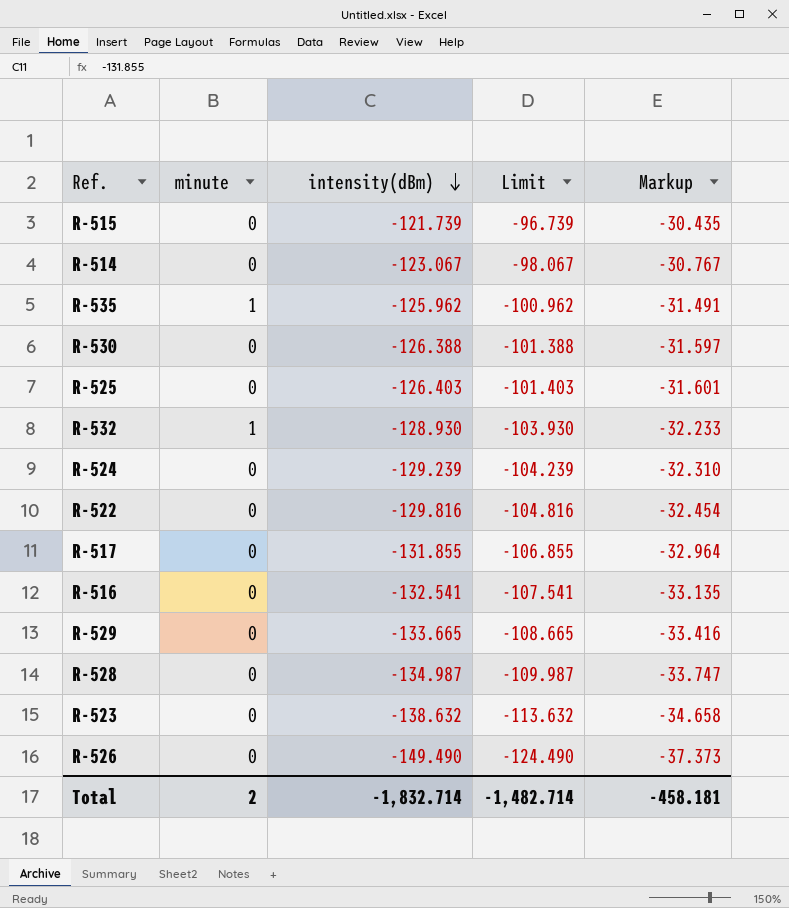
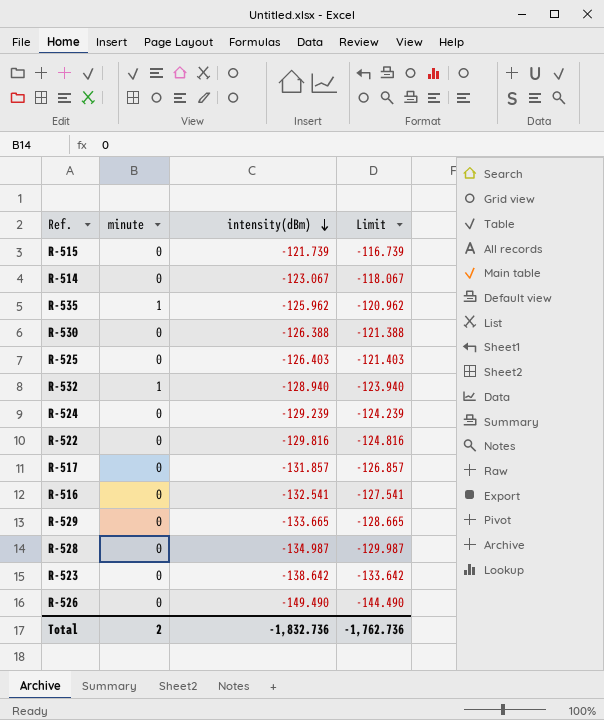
column Markup | formula: [intensity(dBm)] * 0.25 -> none
column Limit | formula: [intensity(dBm)] + 25 -> [intensity(dBm)] + 5
R-532 | intensity(dBm): -128.930 -> -128.940
R-517 | intensity(dBm): -131.855 -> -131.857
R-523 | intensity(dBm): -138.632 -> -138.642
Total | intensity(dBm): -1,832.714 -> -1,832.736
Total | Limit: -1,482.714 -> -1,762.736

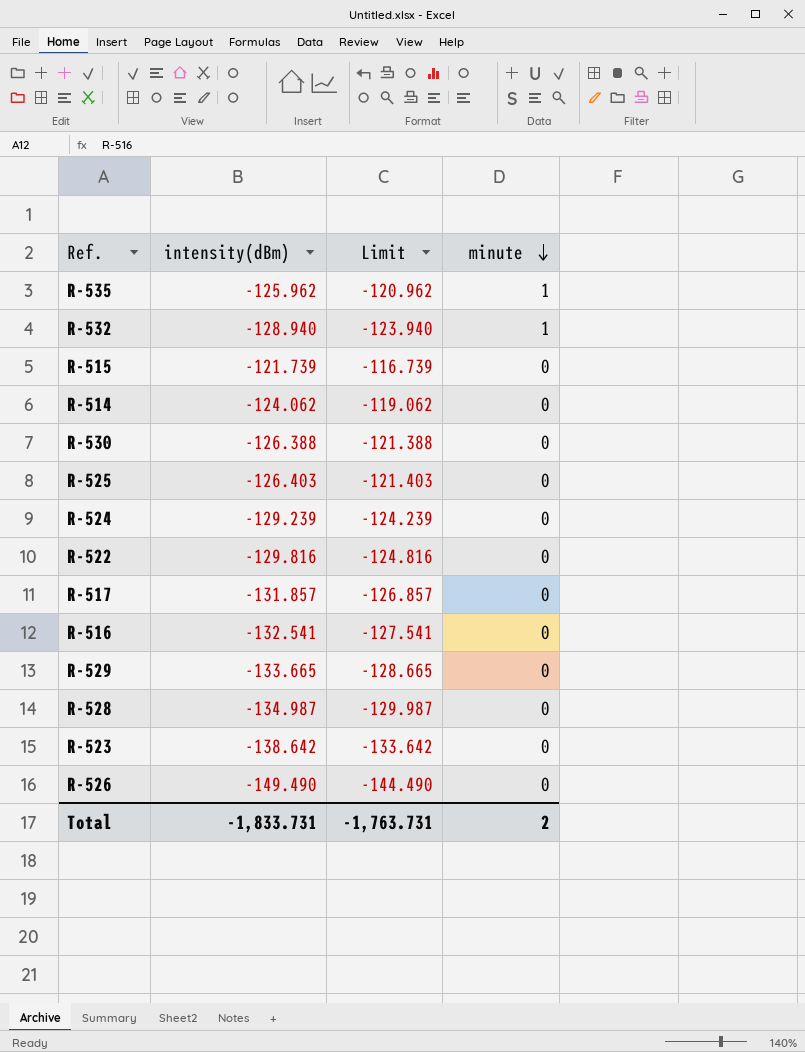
row order: intensity(dBm) descending -> minute descending
column minute | position: 2 -> 4
R-514 | intensity(dBm): -123.067 -> -124.062
R-514 | Limit: -118.067 -> -119.062
Total | intensity(dBm): -1,832.736 -> -1,833.731
Total | Limit: -1,762.736 -> -1,763.731

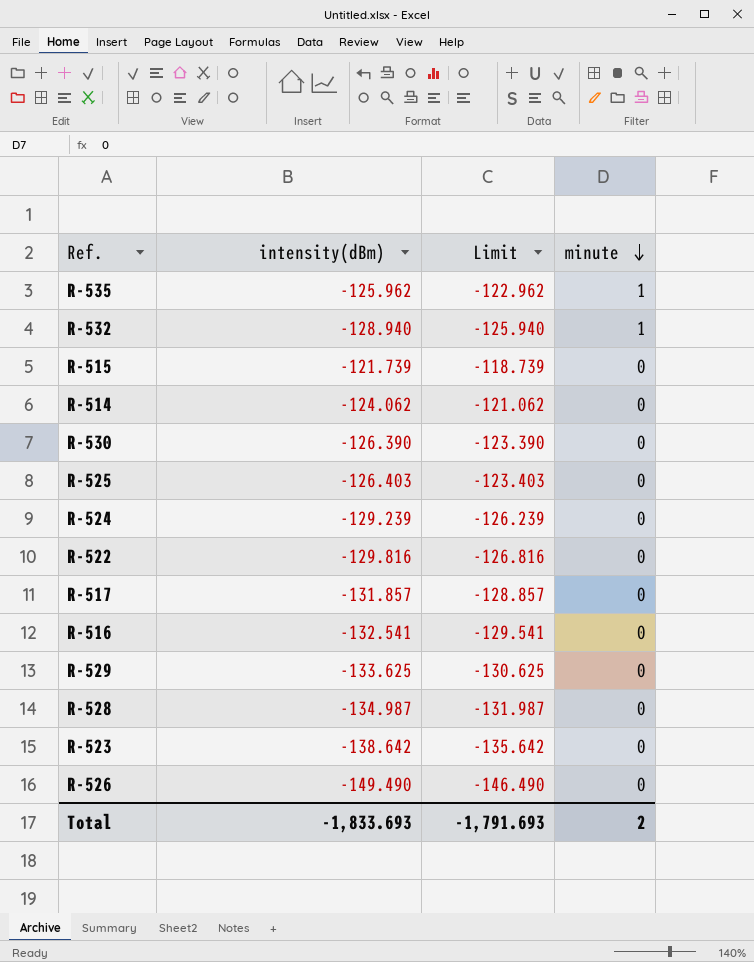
column Limit | formula: [intensity(dBm)] + 5 -> [intensity(dBm)] + 3
R-530 | intensity(dBm): -126.388 -> -126.390
R-529 | intensity(dBm): -133.665 -> -133.625
Total | intensity(dBm): -1,833.731 -> -1,833.693
Total | Limit: -1,763.731 -> -1,791.693

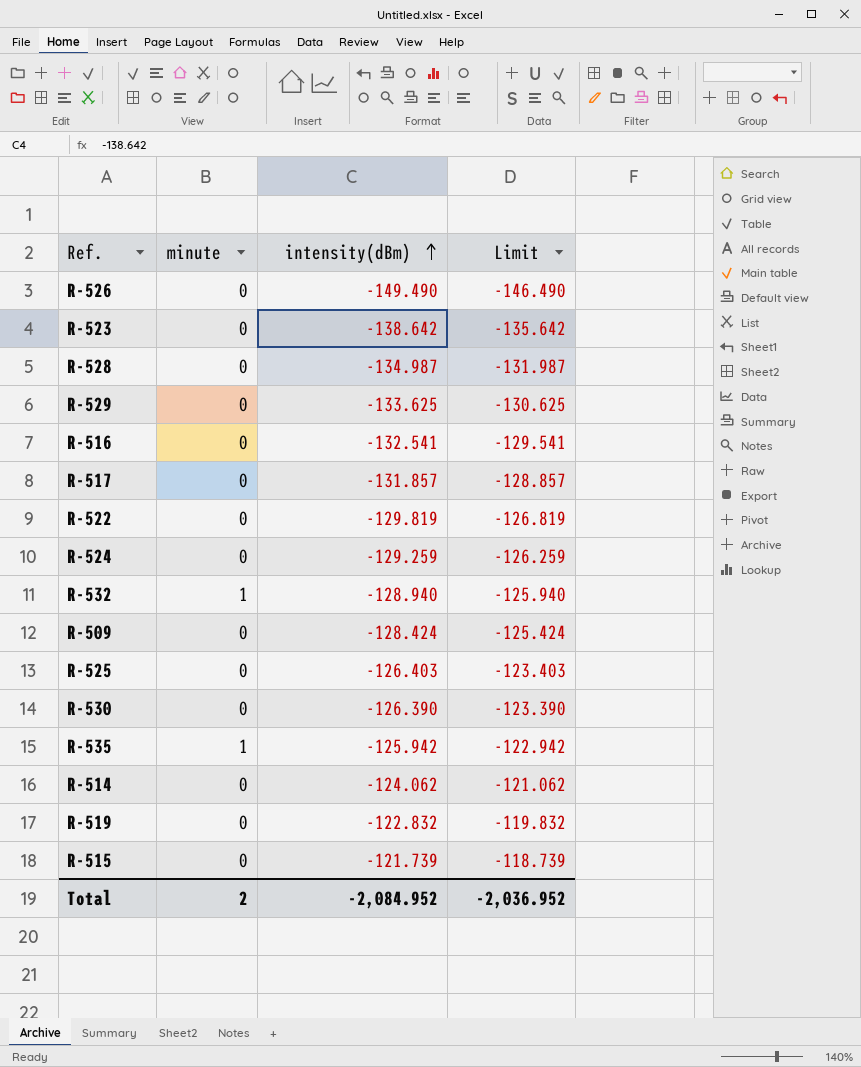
row order: minute descending -> intensity(dBm) ascending
column minute | position: 4 -> 2
R-522 | intensity(dBm): -129.816 -> -129.819
R-522 | Limit: -126.816 -> -126.819
R-524 | intensity(dBm): -129.239 -> -129.259
R-524 | Limit: -126.239 -> -126.259
row R-509: none -> 0 | -128.424 | -125.424
R-535 | intensity(dBm): -125.962 -> -125.942
R-535 | Limit: -122.962 -> -122.942
row R-519: none -> 0 | -122.832 | -119.832
Total | intensity(dBm): -1,833.693 -> -2,084.952
Total | Limit: -1,791.693 -> -2,036.952

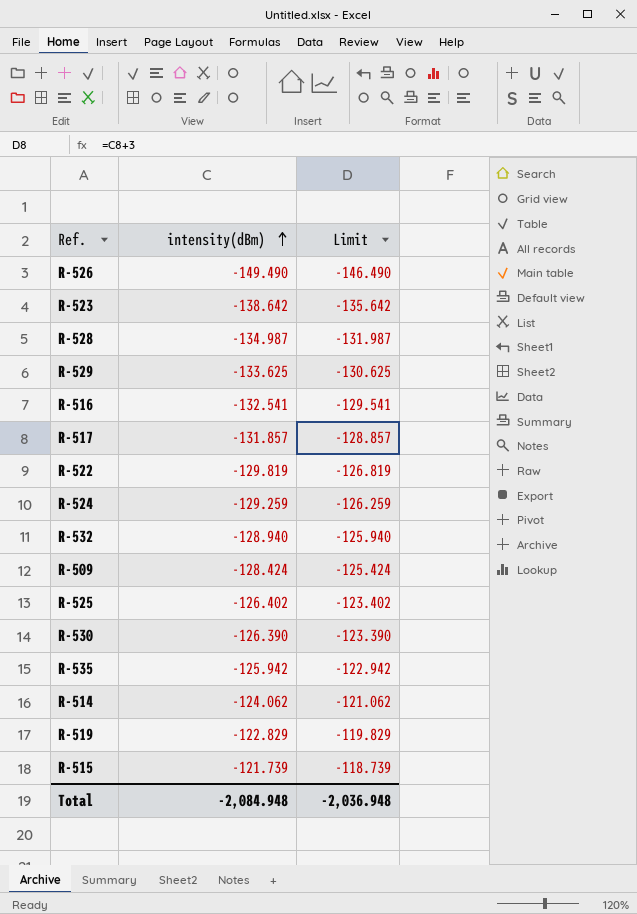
column minute | position: 2 -> none
R-525 | intensity(dBm): -126.403 -> -126.402
R-525 | Limit: -123.403 -> -123.402
R-519 | intensity(dBm): -122.832 -> -122.829
R-519 | Limit: -119.832 -> -119.829
Total | intensity(dBm): -2,084.952 -> -2,084.948
Total | Limit: -2,036.952 -> -2,036.948

